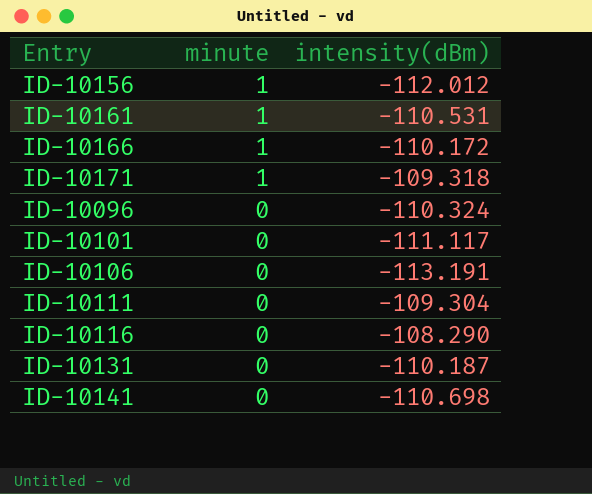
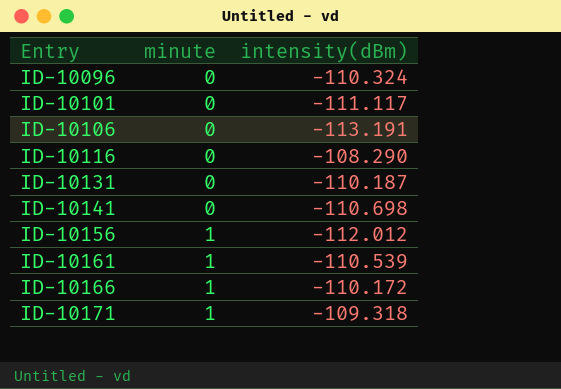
row order: minute descending -> Entry ascending
row ID-10111: 0 | -109.304 -> none
ID-10161 | intensity(dBm): -110.531 -> -110.539

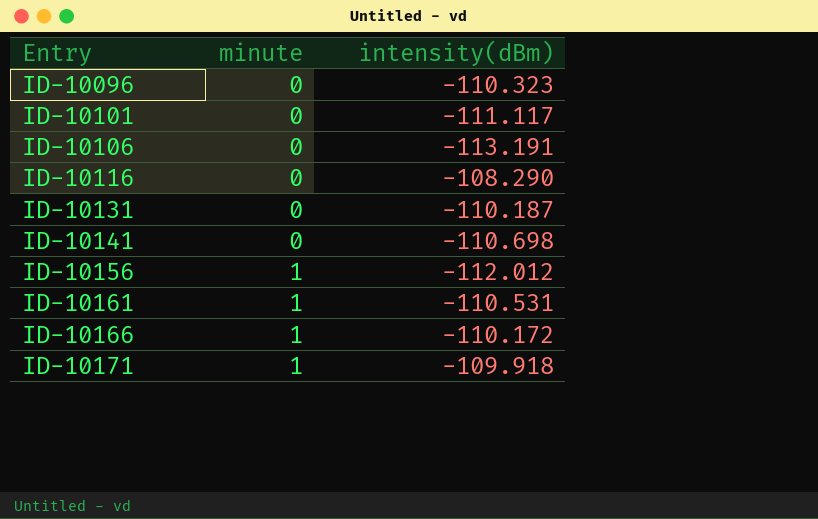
ID-10096 | intensity(dBm): -110.324 -> -110.323
ID-10161 | intensity(dBm): -110.539 -> -110.531
ID-10171 | intensity(dBm): -109.318 -> -109.918

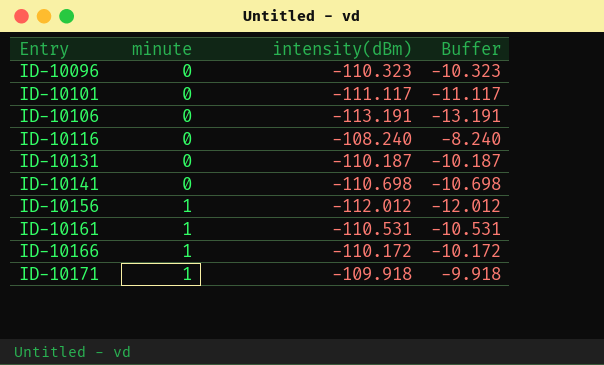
column Buffer | formula: none -> [intensity(dBm)] + 100
ID-10116 | intensity(dBm): -108.290 -> -108.240

